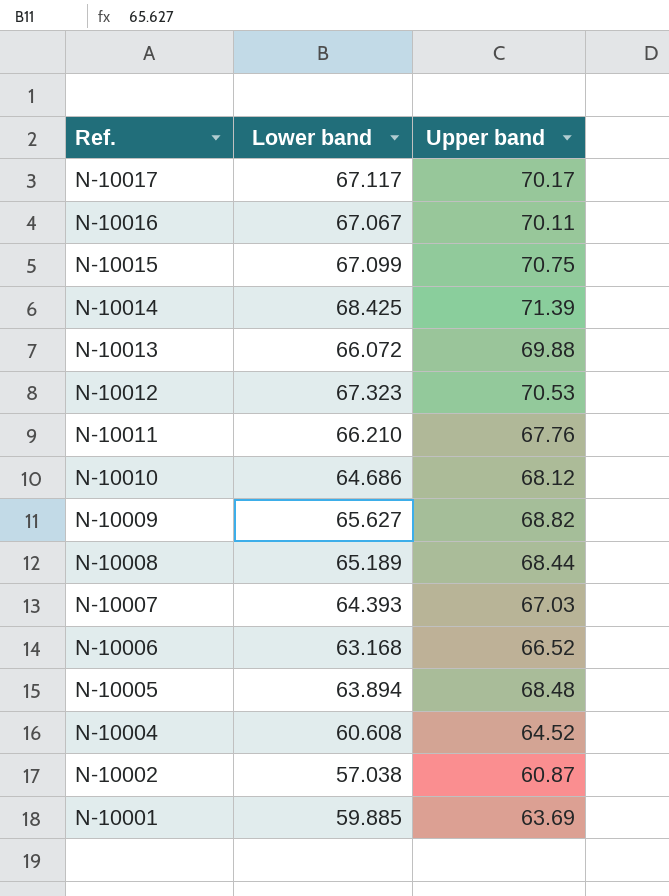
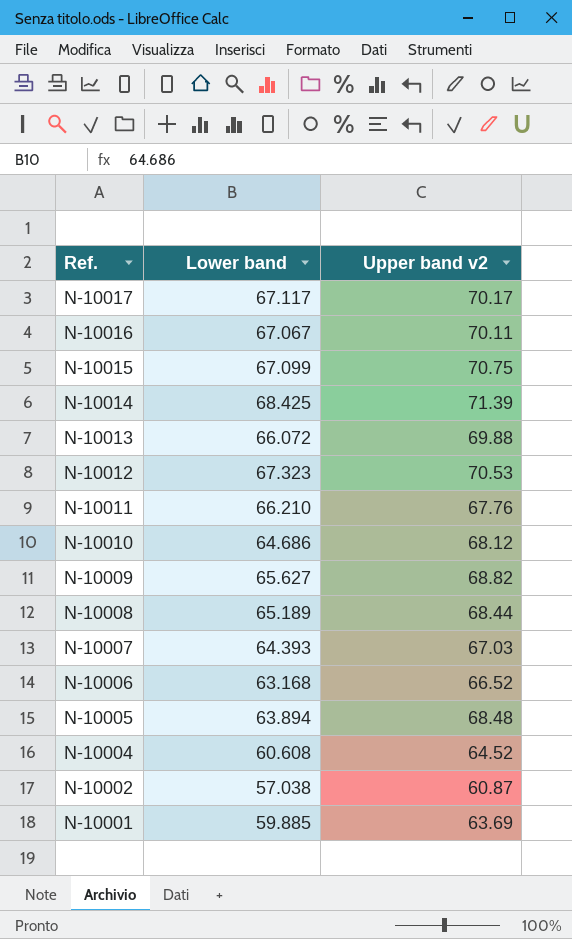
column name: Upper band -> Upper band v2

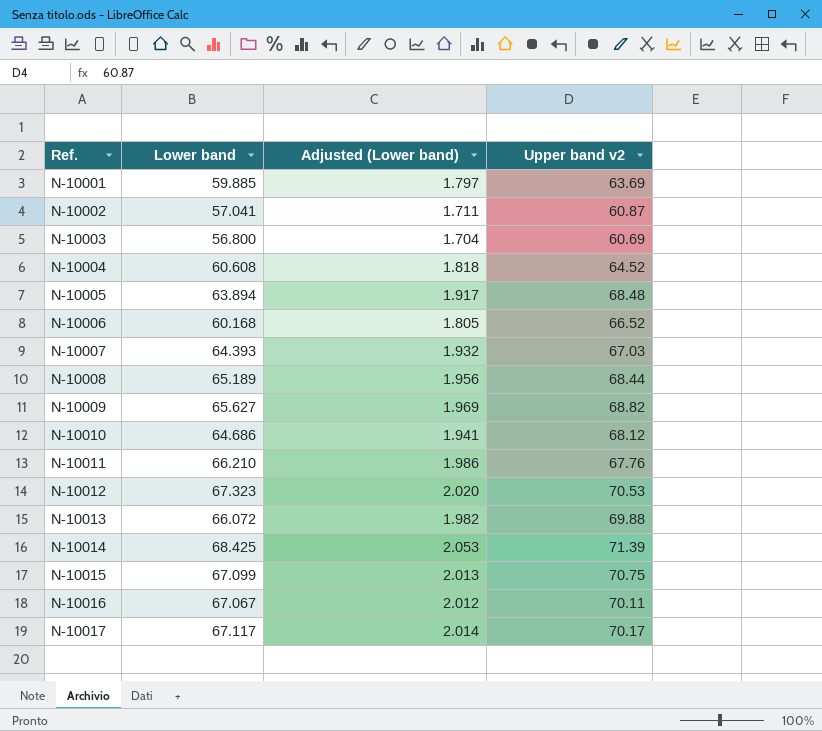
row order: Ref. descending -> Ref. ascending
column Adjusted (Lower band) | formula: none -> [Lower band] * 0.03
N-10002 | Lower band: 57.038 -> 57.041
row N-10003: none -> 56.800 | 1.704 | 60.69
N-10006 | Lower band: 63.168 -> 60.168

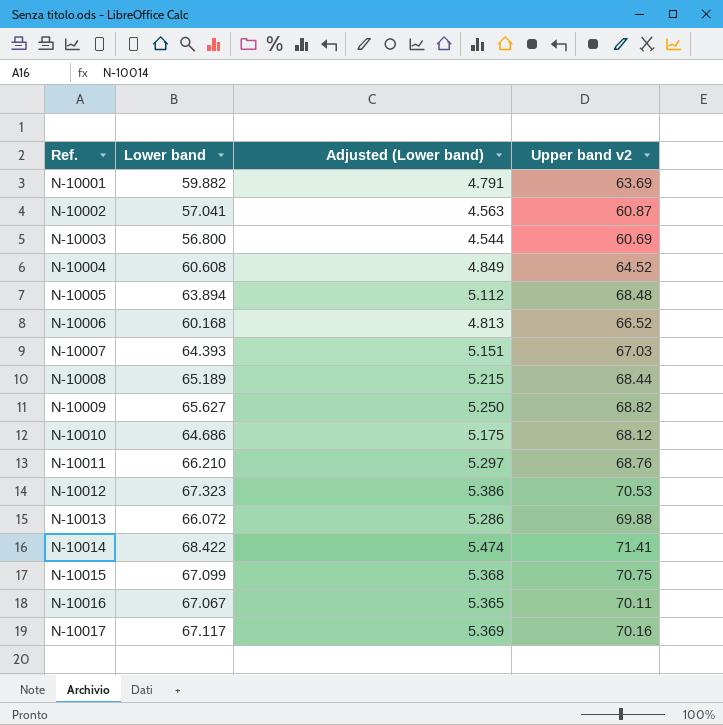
column Adjusted (Lower band) | formula: [Lower band] * 0.03 -> [Lower band] * 0.08
N-10001 | Lower band: 59.885 -> 59.882
N-10011 | Upper band v2: 67.76 -> 68.76
N-10014 | Lower band: 68.425 -> 68.422
N-10014 | Upper band v2: 71.39 -> 71.41
N-10017 | Upper band v2: 70.17 -> 70.16

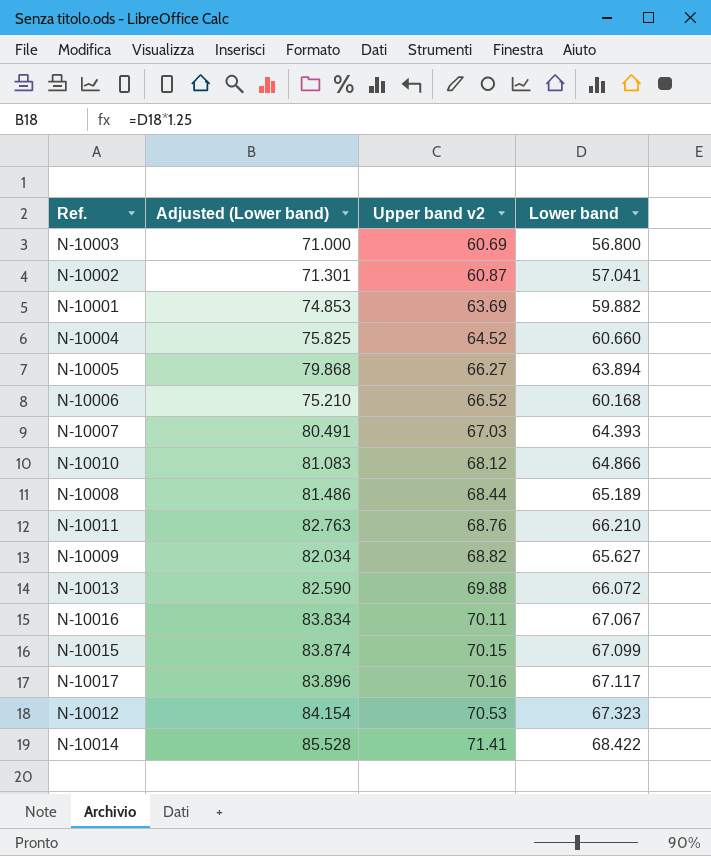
row order: Ref. ascending -> Upper band v2 ascending
column Adjusted (Lower band) | formula: [Lower band] * 0.08 -> [Lower band] * 1.25
column Lower band | position: 2 -> 4
N-10004 | Lower band: 60.608 -> 60.660
N-10005 | Upper band v2: 68.48 -> 66.27
N-10010 | Lower band: 64.686 -> 64.866
N-10015 | Upper band v2: 70.75 -> 70.15

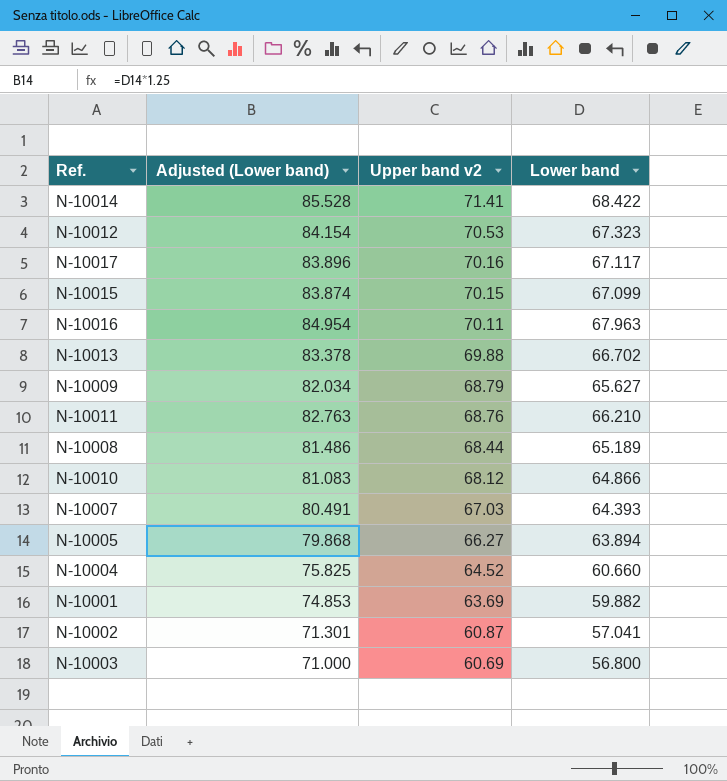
row order: Upper band v2 ascending -> Upper band v2 descending
row N-10006: 75.210 | 66.52 | 60.168 -> none
N-10016 | Adjusted (Lower band): 83.834 -> 84.954
N-10016 | Lower band: 67.067 -> 67.963
N-10013 | Adjusted (Lower band): 82.590 -> 83.378
N-10013 | Lower band: 66.072 -> 66.702
N-10009 | Upper band v2: 68.82 -> 68.79

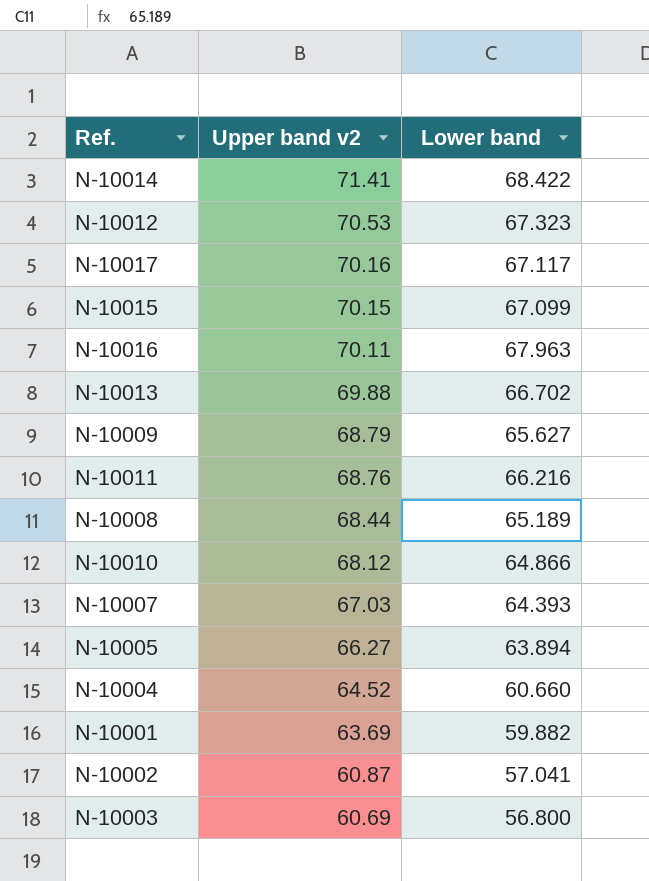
column Adjusted (Lower band) | formula: [Lower band] * 1.25 -> none
N-10011 | Lower band: 66.210 -> 66.216

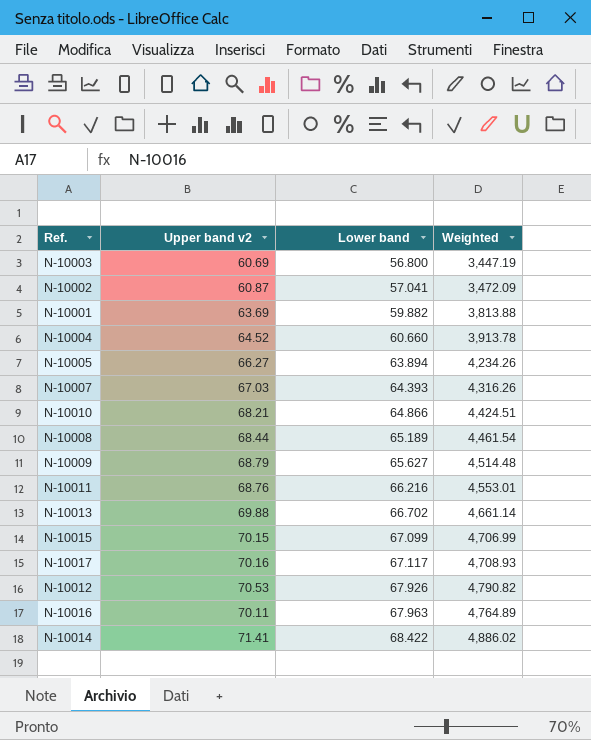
row order: Upper band v2 descending -> Lower band ascending
column Weighted | formula: none -> [Upper band v2] * [Lower band]
N-10010 | Upper band v2: 68.12 -> 68.21
N-10012 | Lower band: 67.323 -> 67.926

